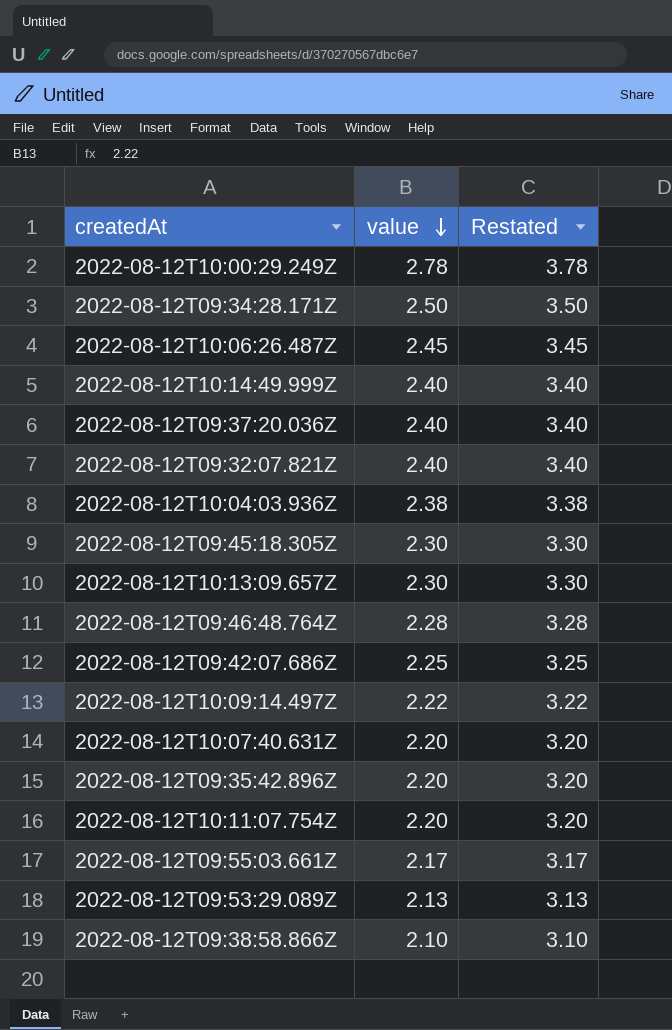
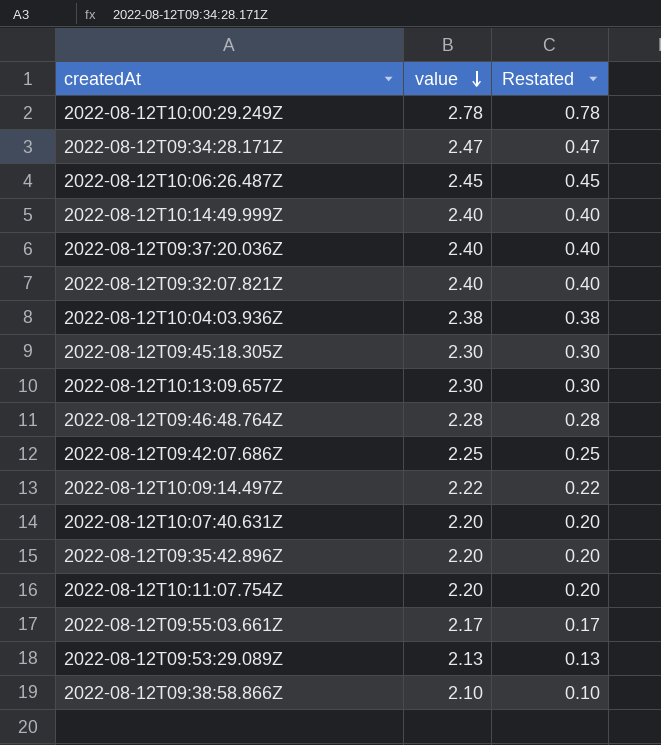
column Restated | formula: [value] + 1 -> [value] - 2
2022-08-12T09:34:28.171Z | value: 2.50 -> 2.47

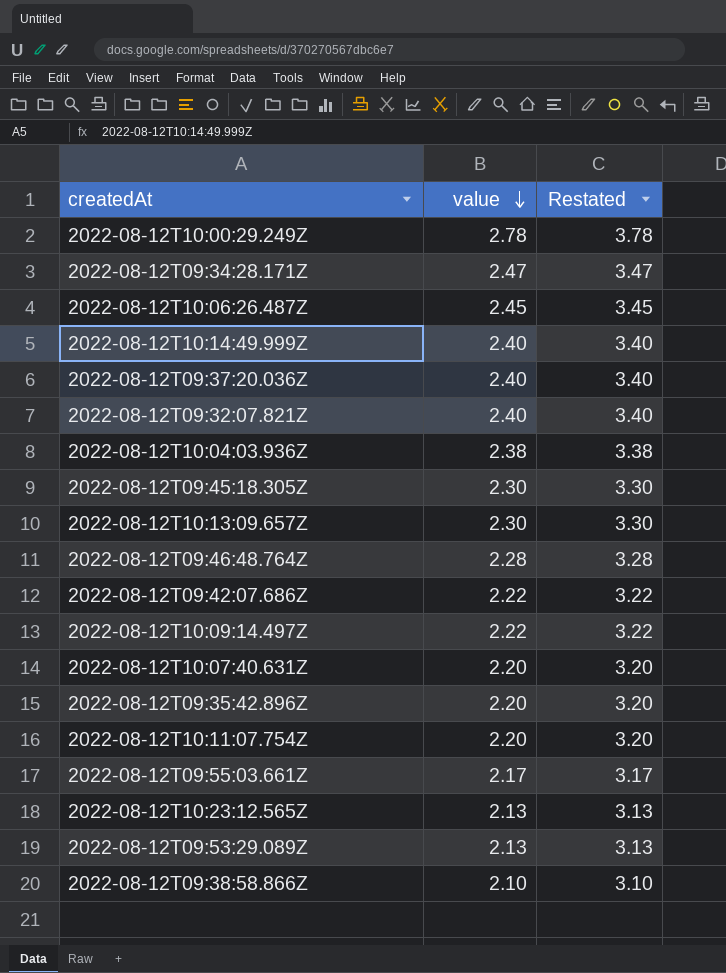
column Restated | formula: [value] - 2 -> [value] + 1
2022-08-12T09:42:07.686Z | value: 2.25 -> 2.22
row 2022-08-12T10:23:12.565Z: none -> 2.13 | 3.13

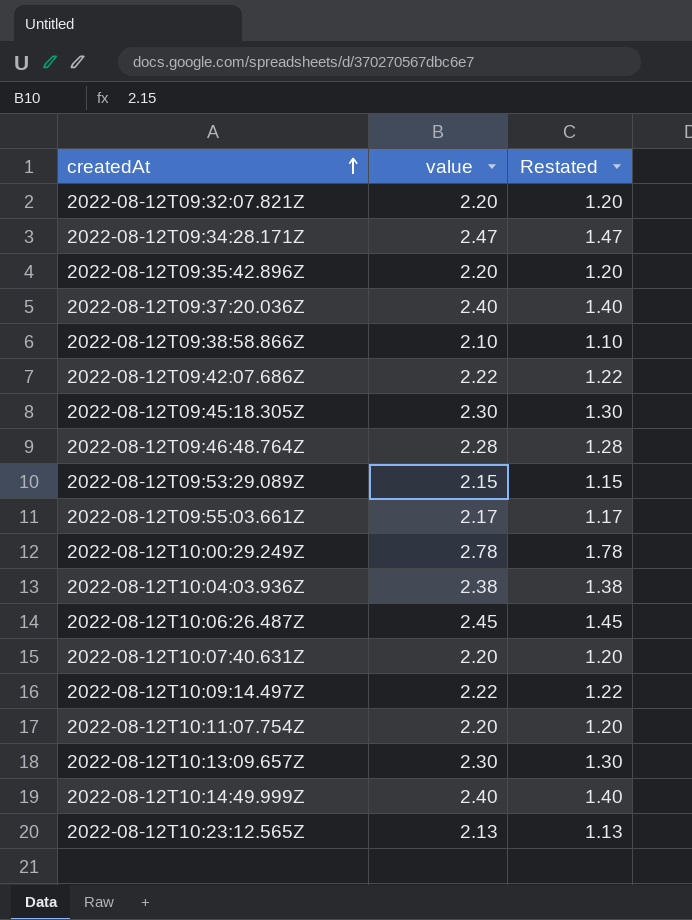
row order: value descending -> createdAt ascending
column Restated | formula: [value] + 1 -> [value] - 1
2022-08-12T09:32:07.821Z | value: 2.40 -> 2.20
2022-08-12T09:53:29.089Z | value: 2.13 -> 2.15

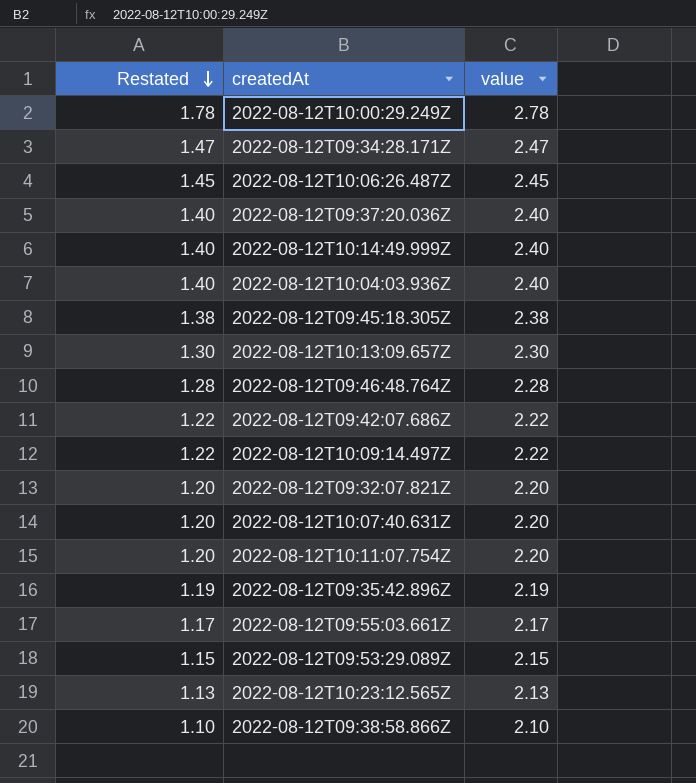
row order: createdAt ascending -> Restated descending
column Restated | position: 3 -> 1
2022-08-12T10:04:03.936Z | Restated: 1.38 -> 1.40
2022-08-12T10:04:03.936Z | value: 2.38 -> 2.40
2022-08-12T09:45:18.305Z | Restated: 1.30 -> 1.38
2022-08-12T09:45:18.305Z | value: 2.30 -> 2.38
2022-08-12T09:35:42.896Z | Restated: 1.20 -> 1.19
2022-08-12T09:35:42.896Z | value: 2.20 -> 2.19

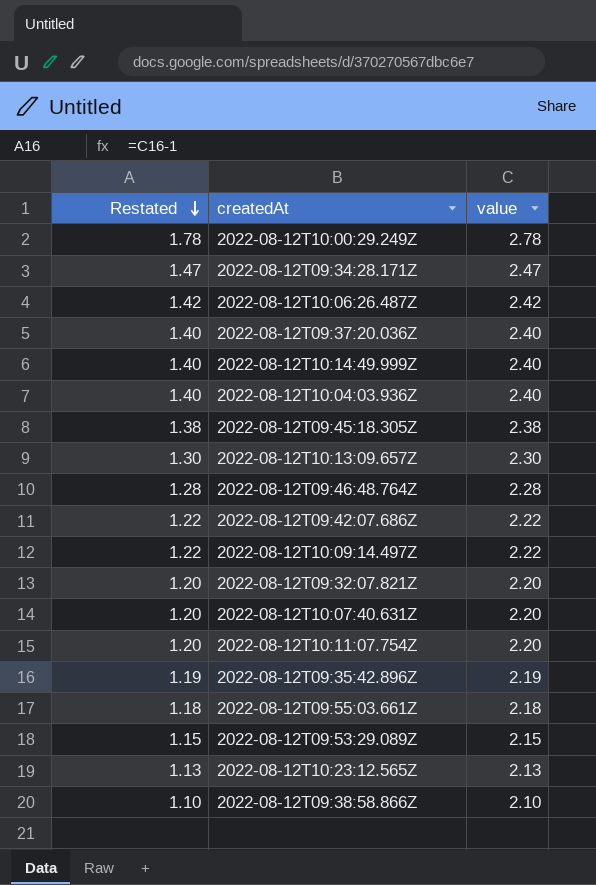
2022-08-12T10:06:26.487Z | Restated: 1.45 -> 1.42
2022-08-12T10:06:26.487Z | value: 2.45 -> 2.42
2022-08-12T09:55:03.661Z | Restated: 1.17 -> 1.18
2022-08-12T09:55:03.661Z | value: 2.17 -> 2.18

